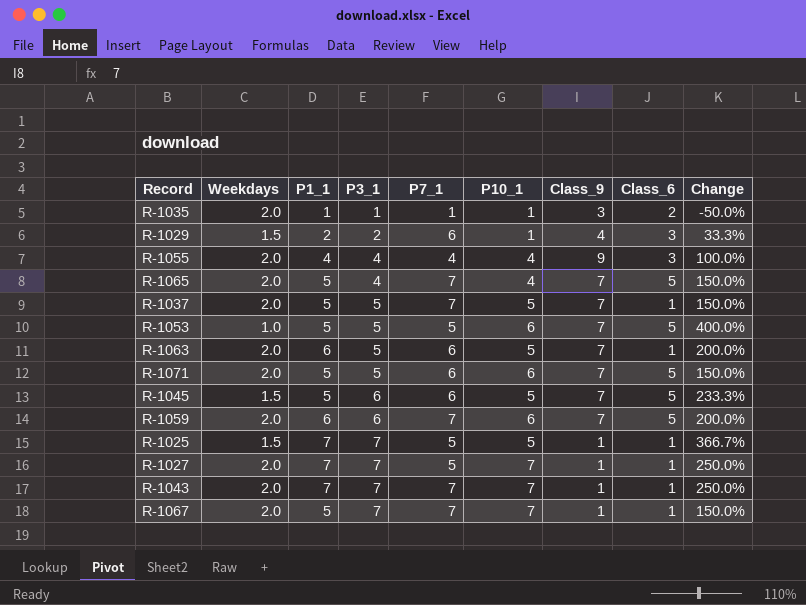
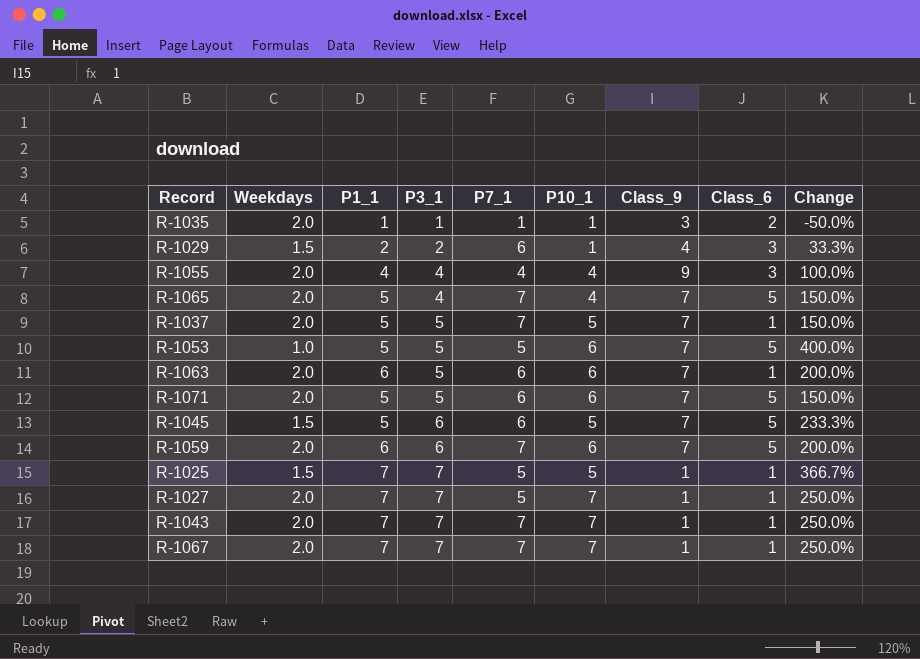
R-1063 | P10_1: 5 -> 6
R-1067 | P1_1: 5 -> 7
R-1067 | Change: 150.0% -> 250.0%

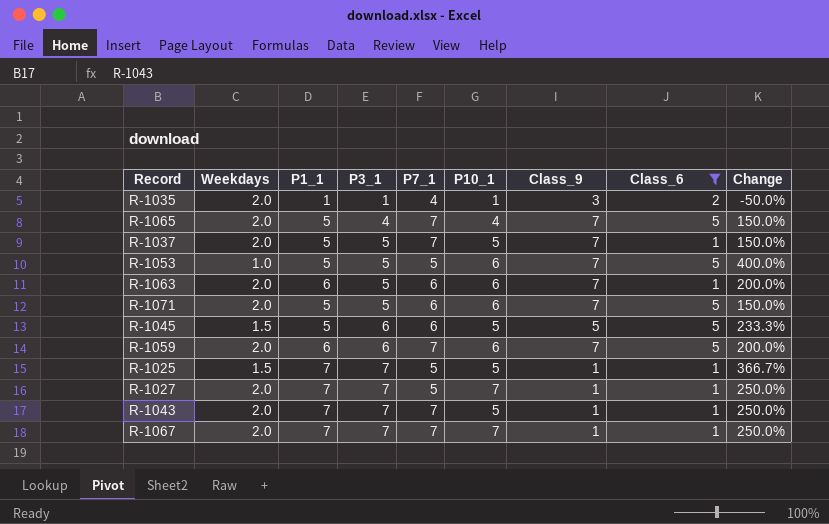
filter: none -> Class_6 != 3
R-1035 | P7_1: 1 -> 4
R-1045 | Class_9: 7 -> 5
R-1043 | P10_1: 7 -> 5

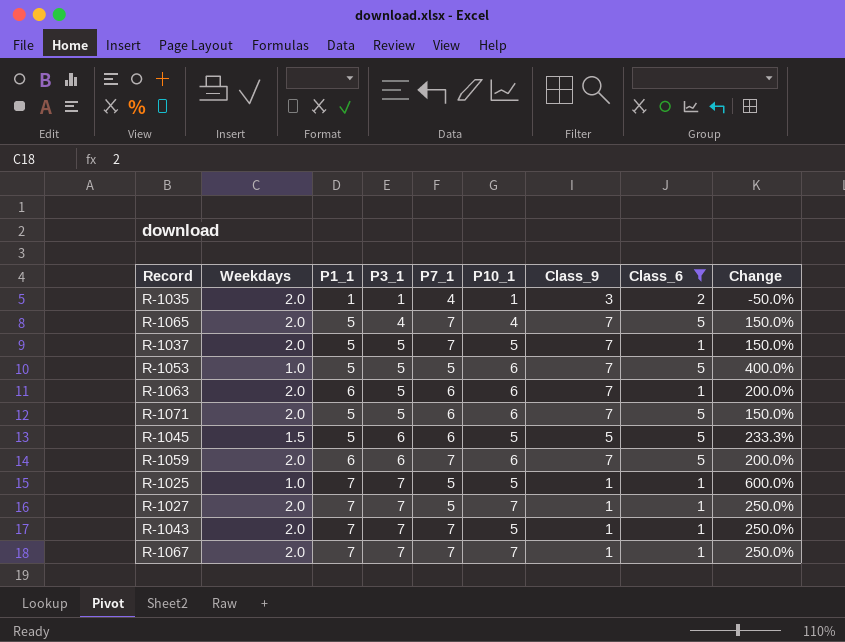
R-1025 | Weekdays: 1.5 -> 1.0
R-1025 | Change: 366.7% -> 600.0%

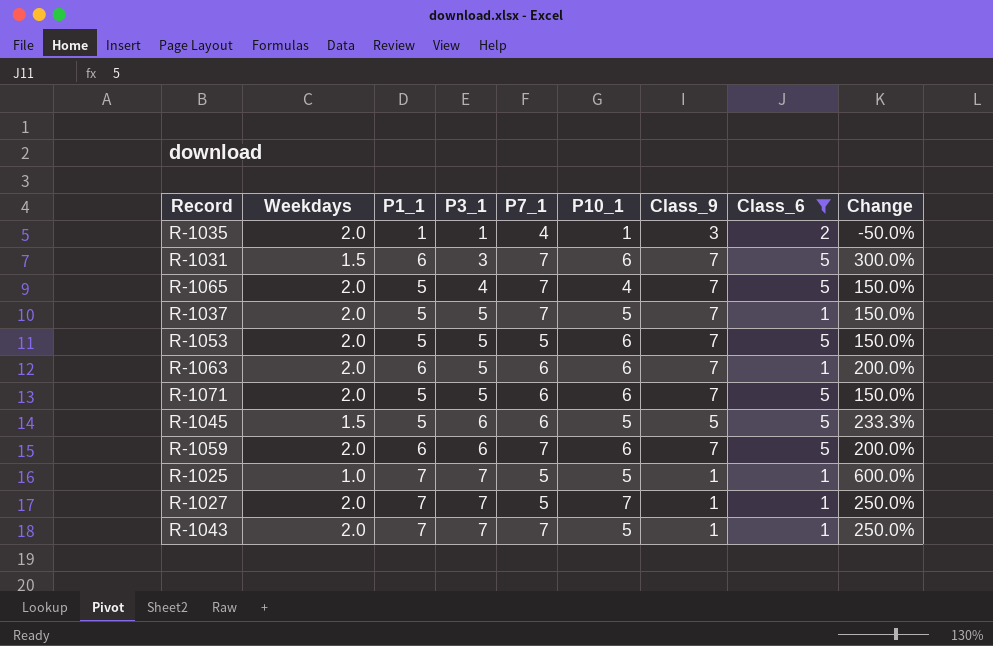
row R-1067: 2.0 | 7 | 7 | 7 | 7 | 1 | 1 | 250.0% -> none
row R-1031: none -> 1.5 | 6 | 3 | 7 | 6 | 7 | 5 | 300.0%
R-1053 | Weekdays: 1.0 -> 2.0
R-1053 | Change: 400.0% -> 150.0%

